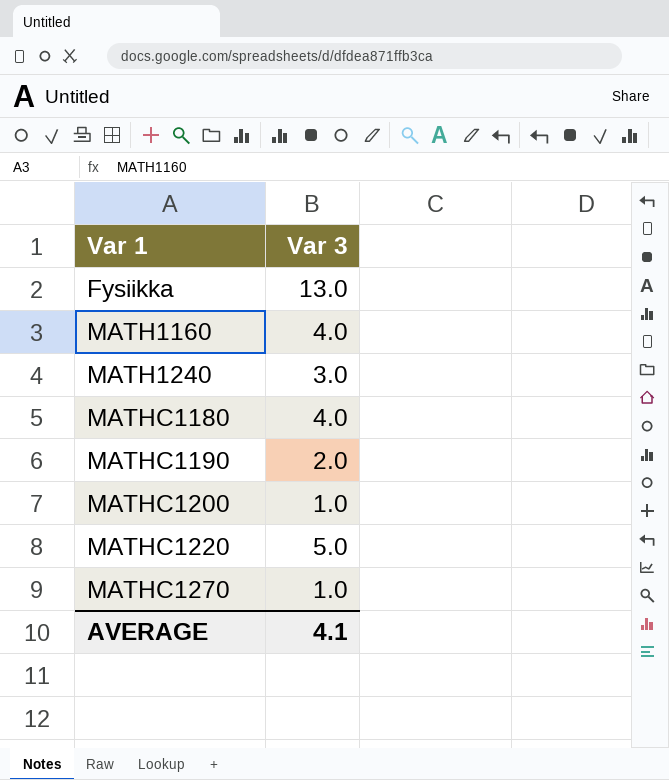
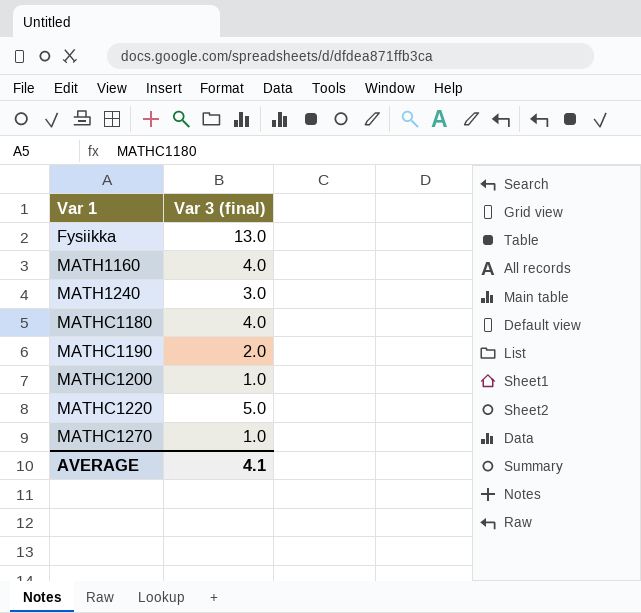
column name: Var 3 -> Var 3 (final)

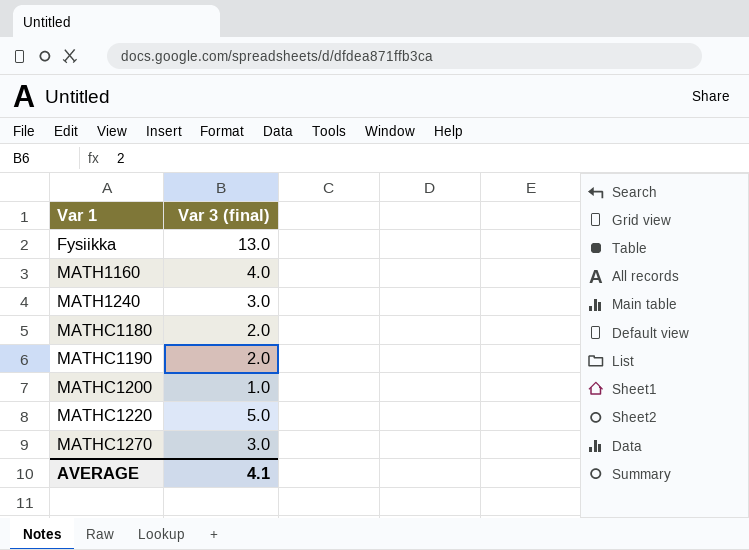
MATHC1180 | Var 3 (final): 4.0 -> 2.0
MATHC1270 | Var 3 (final): 1.0 -> 3.0

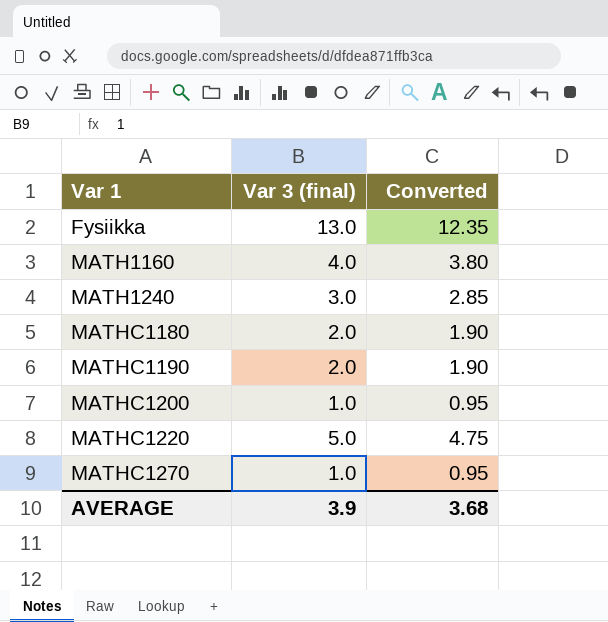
column Converted | formula: none -> [Var 3 (final)] * 0.95
MATHC1270 | Var 3 (final): 3.0 -> 1.0
AVERAGE | Var 3 (final): 4.1 -> 3.9

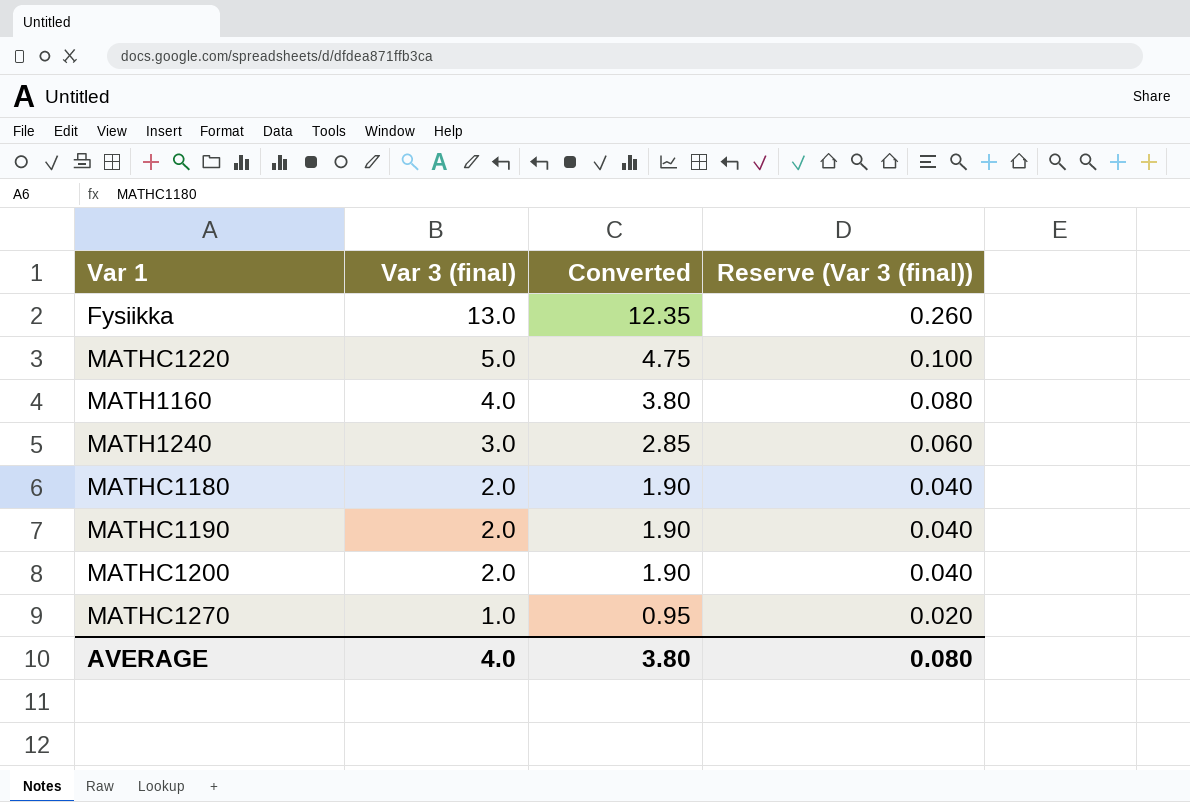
row order: Var 1 ascending -> Var 3 (final) descending
column Reserve (Var 3 (final)) | formula: none -> [Var 3 (final)] * 0.02
MATHC1200 | Var 3 (final): 1.0 -> 2.0
MATHC1200 | Converted: 0.95 -> 1.90
AVERAGE | Var 3 (final): 3.9 -> 4.0
AVERAGE | Converted: 3.68 -> 3.80

